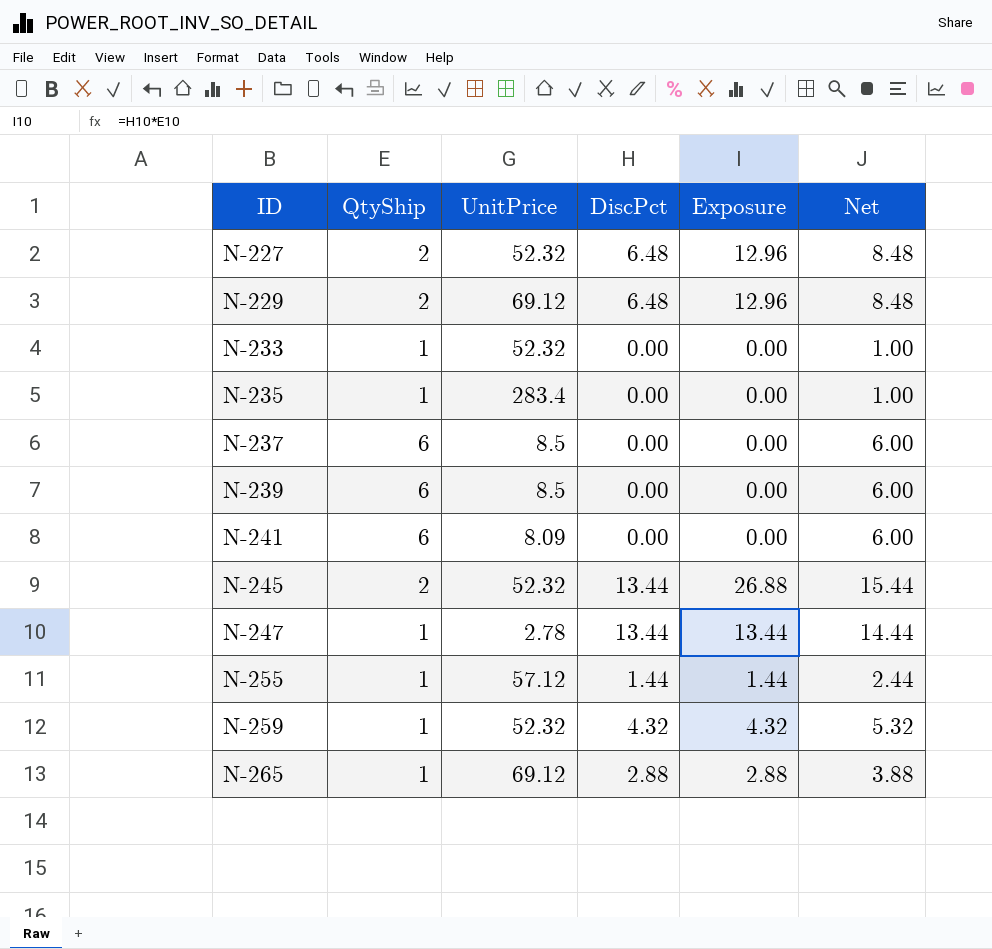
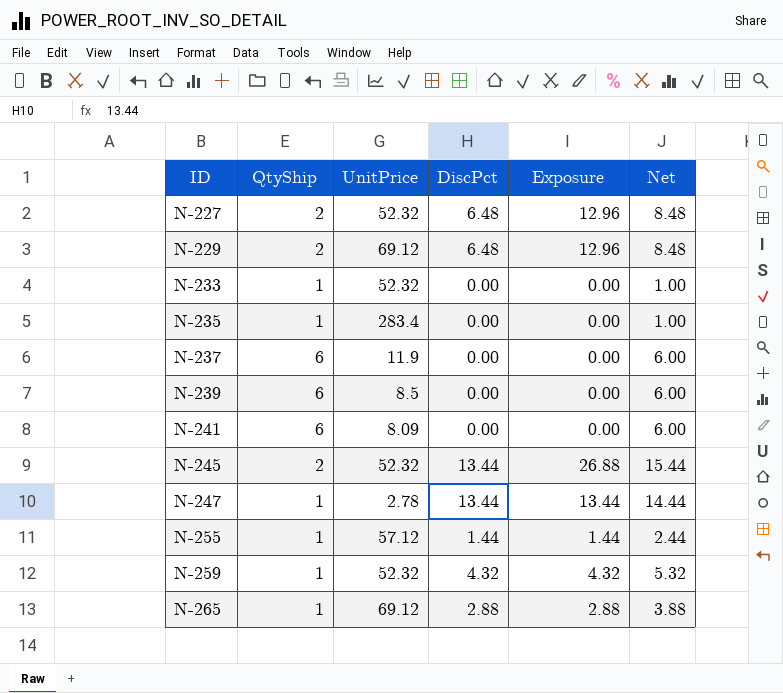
N-237 | UnitPrice: 8.5 -> 11.9

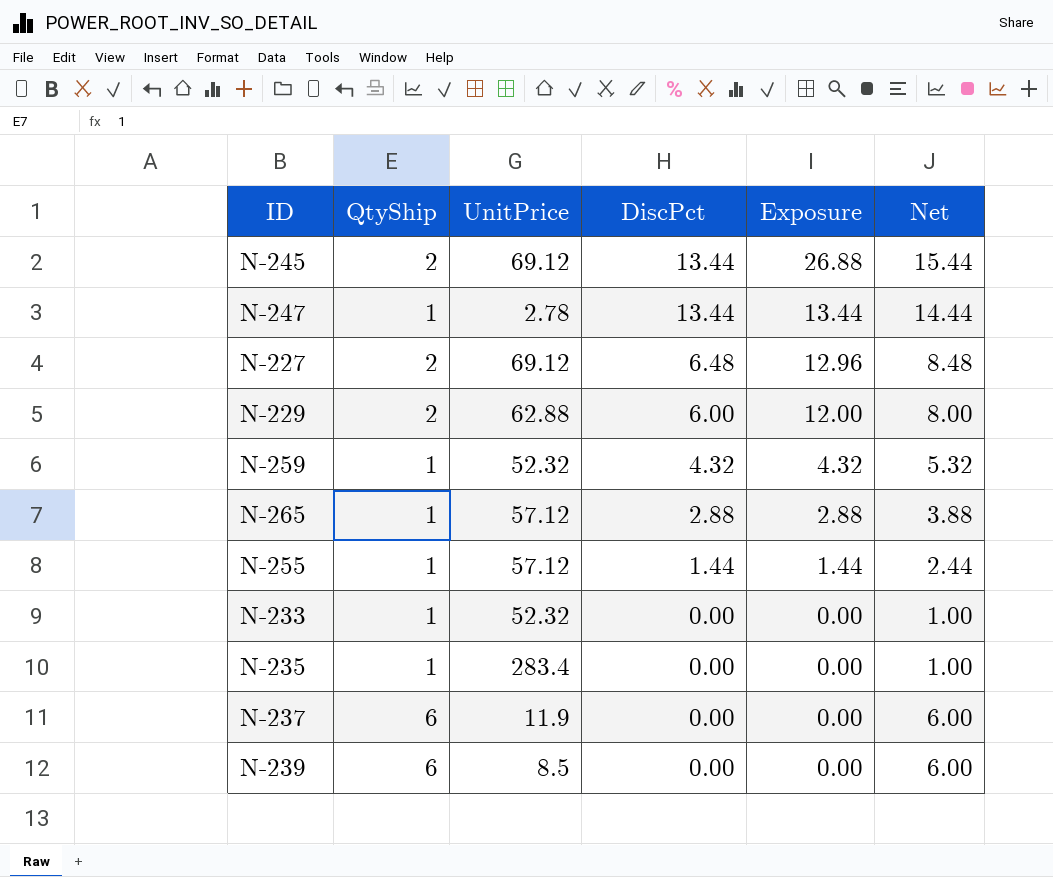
row order: ID ascending -> DiscPct descending
row N-241: 6 | 8.09 | 0.00 | 0.00 | 6.00 -> none
N-245 | UnitPrice: 52.32 -> 69.12
N-227 | UnitPrice: 52.32 -> 69.12
N-229 | UnitPrice: 69.12 -> 62.88
N-229 | DiscPct: 6.48 -> 6.00
N-229 | Exposure: 12.96 -> 12.00
N-229 | Net: 8.48 -> 8.00
N-265 | UnitPrice: 69.12 -> 57.12

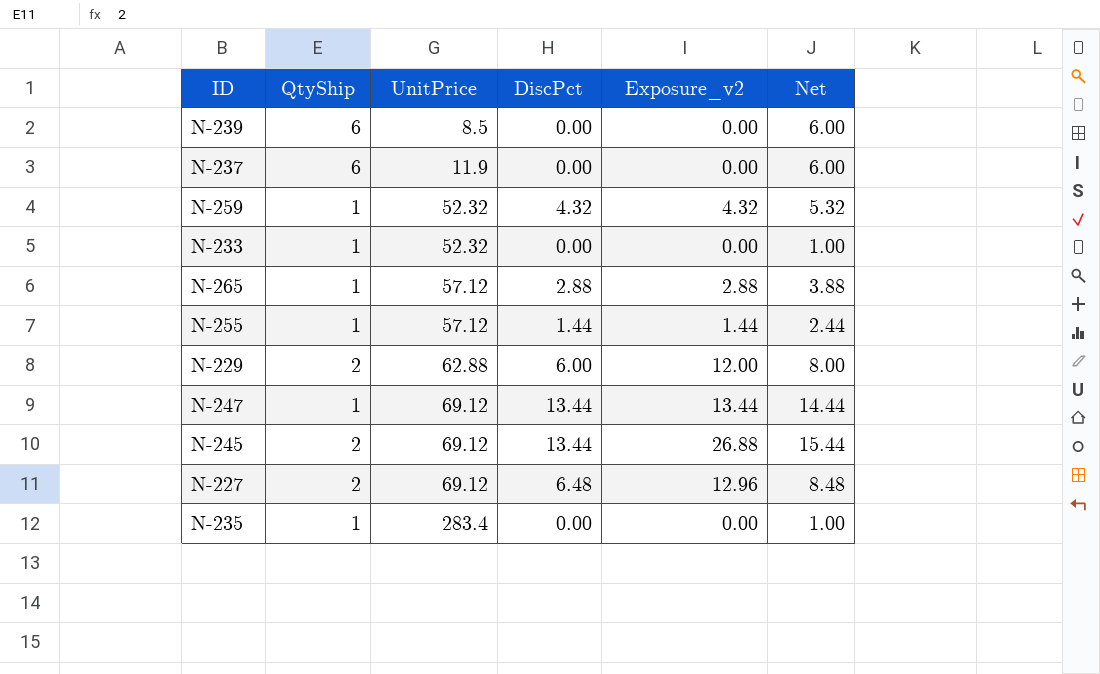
row order: DiscPct descending -> UnitPrice ascending
column name: Exposure -> Exposure_v2
N-247 | UnitPrice: 2.78 -> 69.12

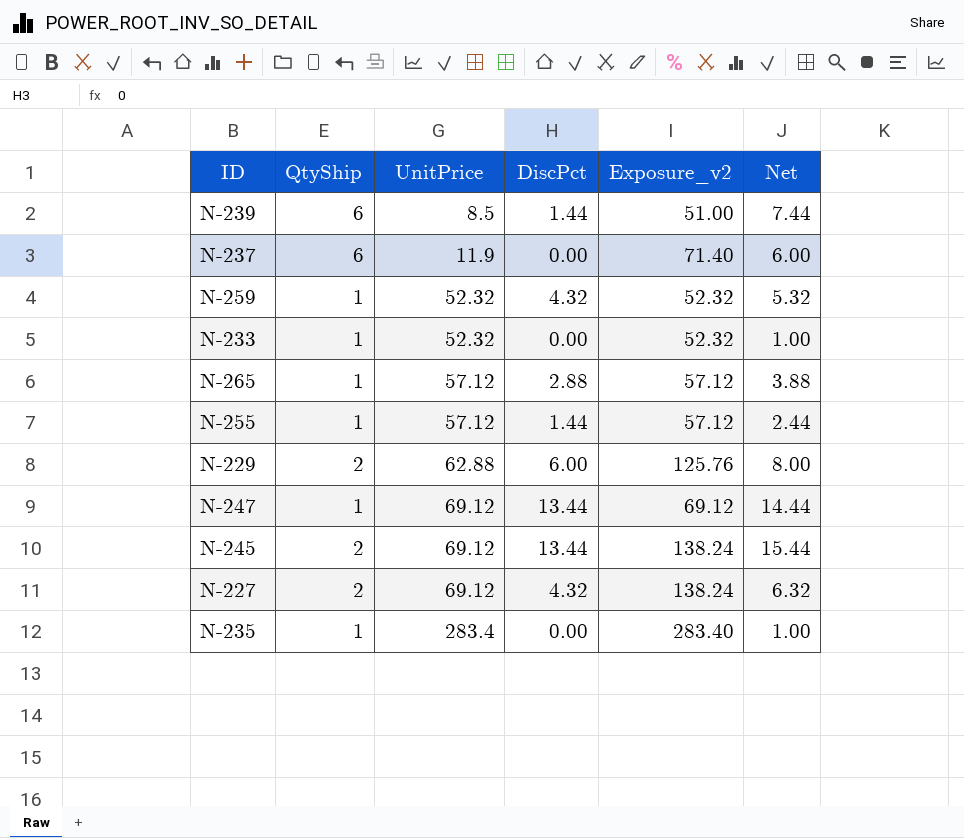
column Exposure_v2 | formula: [QtyShip] * [DiscPct] -> [QtyShip] * [UnitPrice]
N-239 | DiscPct: 0.00 -> 1.44
N-239 | Net: 6.00 -> 7.44
N-227 | DiscPct: 6.48 -> 4.32
N-227 | Net: 8.48 -> 6.32

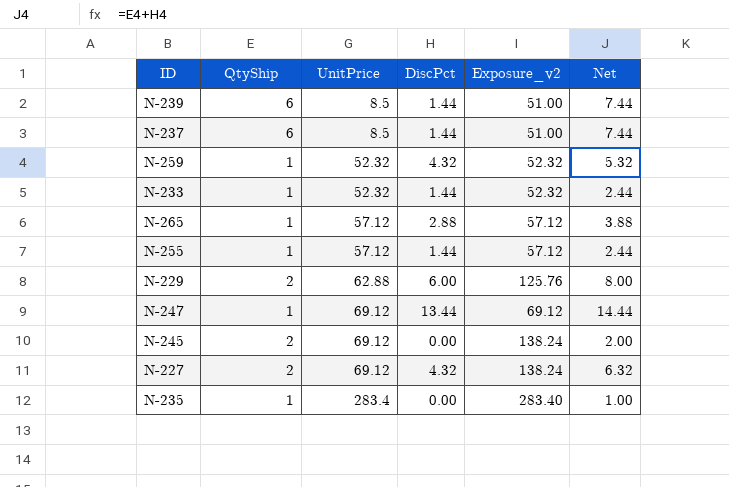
N-237 | UnitPrice: 11.9 -> 8.5
N-237 | DiscPct: 0.00 -> 1.44
N-237 | Exposure_v2: 71.40 -> 51.00
N-237 | Net: 6.00 -> 7.44
N-233 | DiscPct: 0.00 -> 1.44
N-233 | Net: 1.00 -> 2.44
N-245 | DiscPct: 13.44 -> 0.00
N-245 | Net: 15.44 -> 2.00

